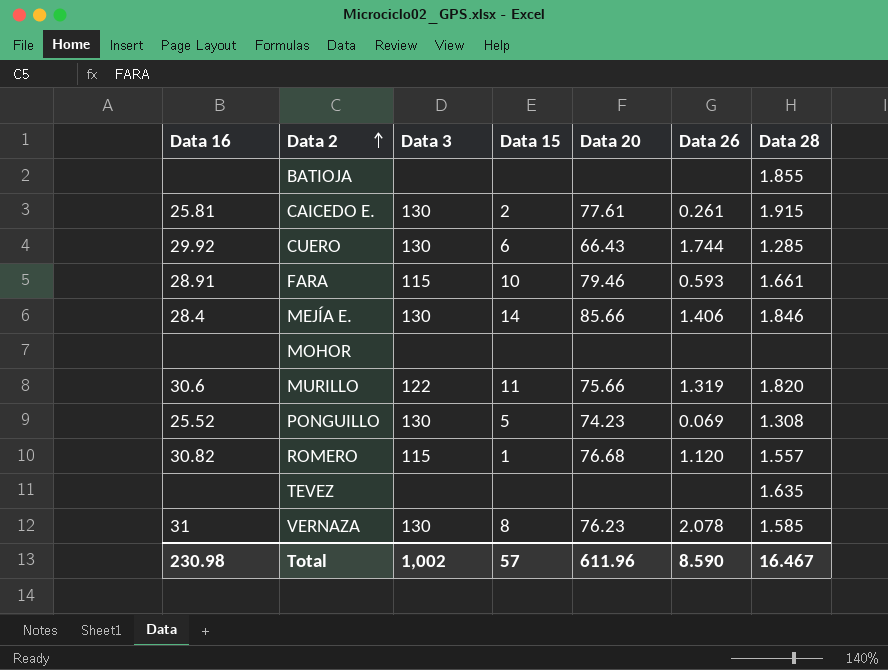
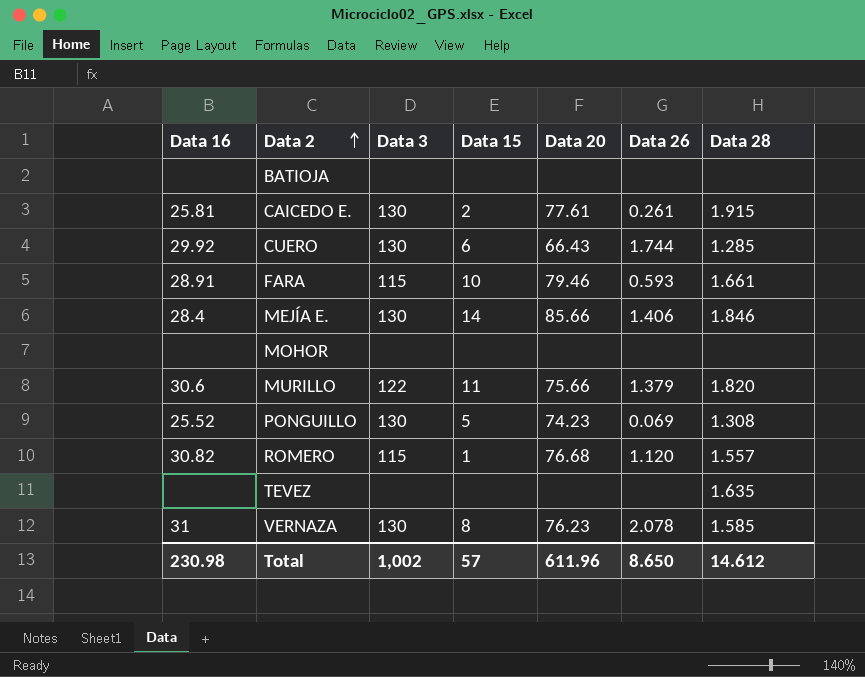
BATIOJA | Data 28: 1.855 -> none
MURILLO | Data 26: 1.319 -> 1.379
Total | Data 26: 8.590 -> 8.650
Total | Data 28: 16.467 -> 14.612

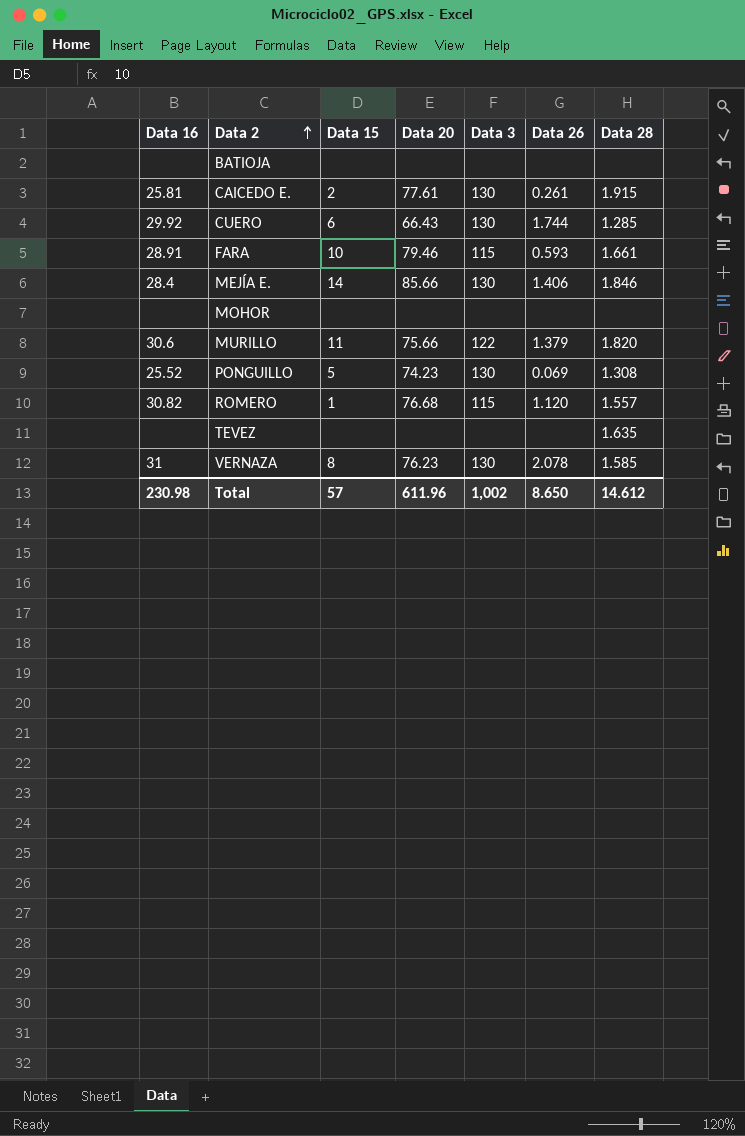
column Data 3 | position: 3 -> 5

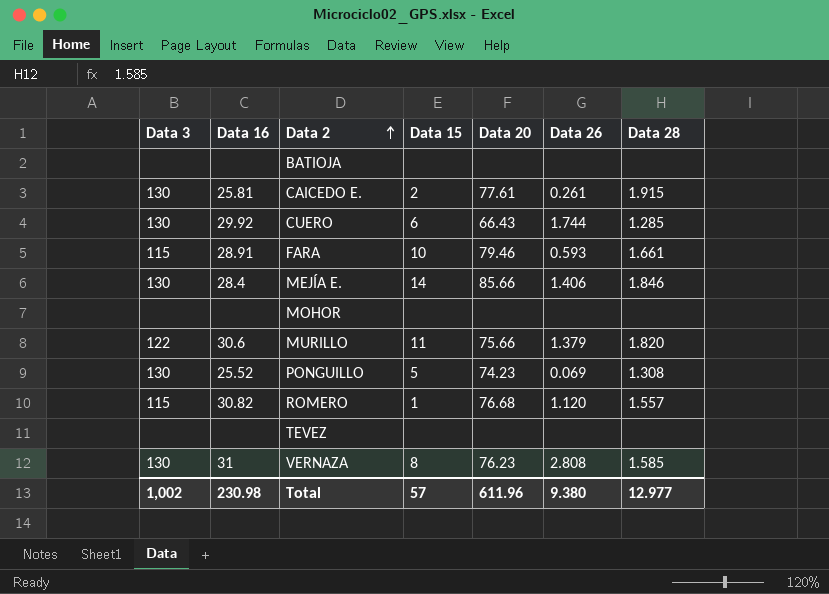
column Data 3 | position: 5 -> 1
TEVEZ | Data 28: 1.635 -> none
VERNAZA | Data 26: 2.078 -> 2.808
Total | Data 26: 8.650 -> 9.380
Total | Data 28: 14.612 -> 12.977

